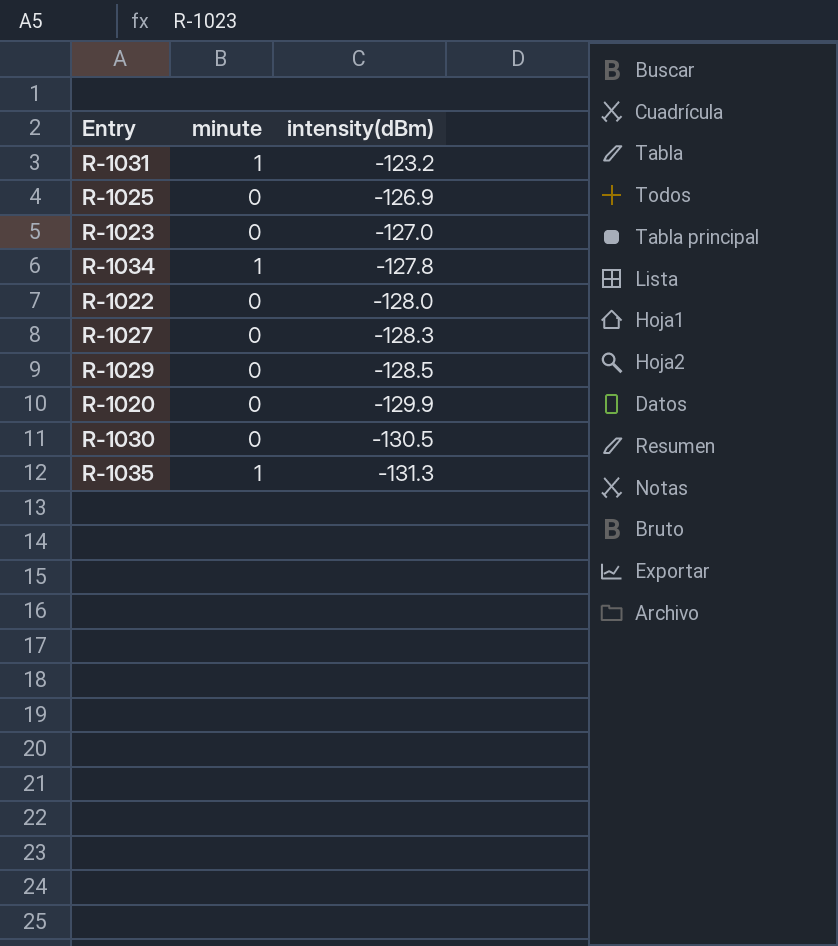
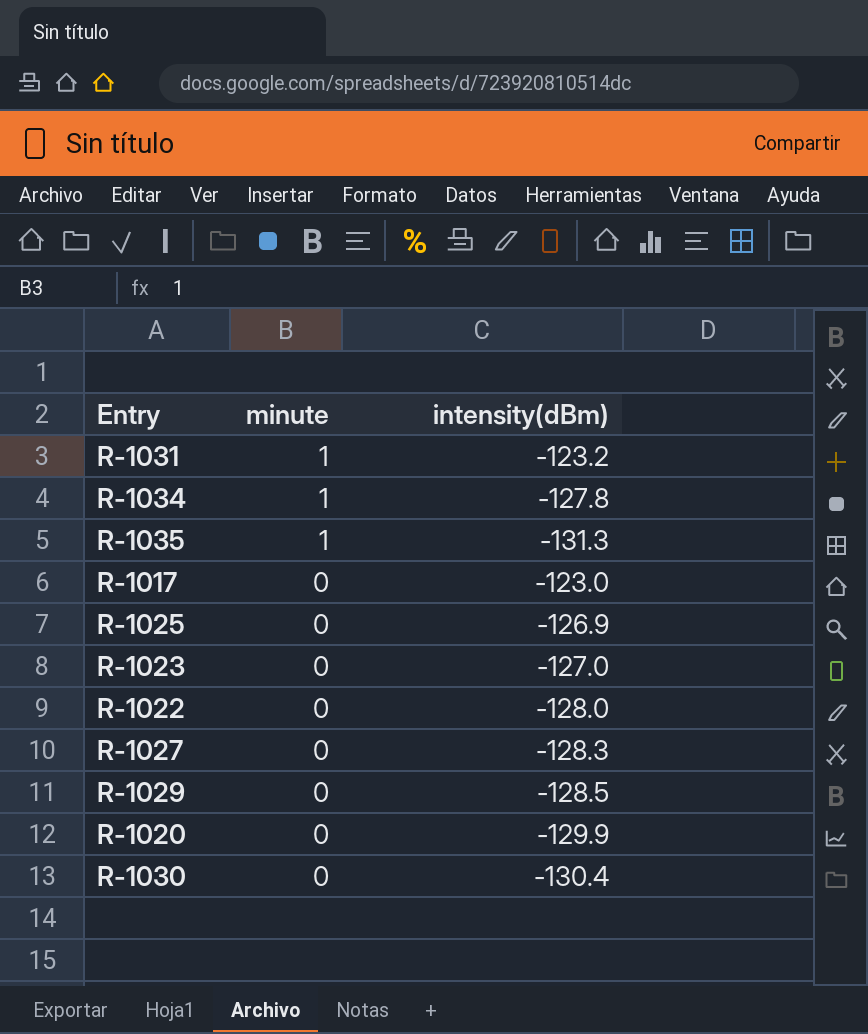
row order: intensity(dBm) descending -> minute descending
row R-1017: none -> 0 | -123.0
R-1030 | intensity(dBm): -130.5 -> -130.4

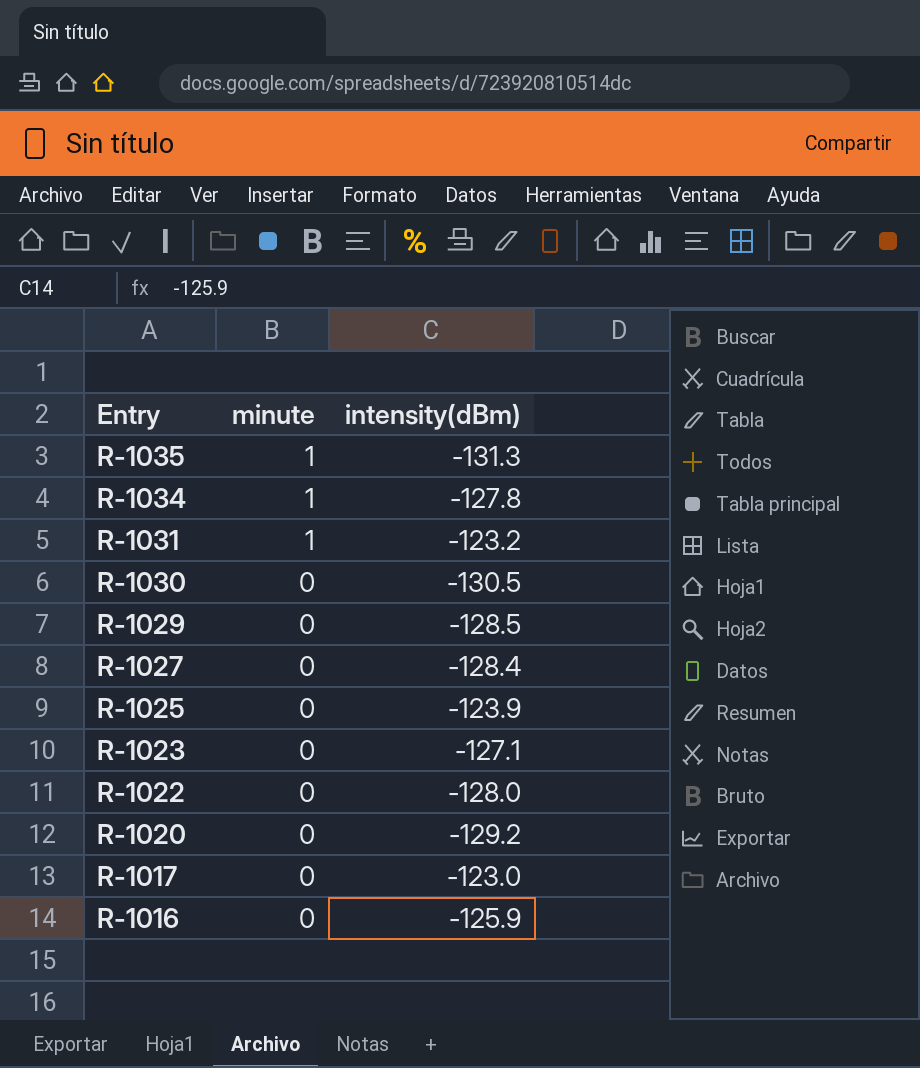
row order: minute descending -> Entry descending
R-1030 | intensity(dBm): -130.4 -> -130.5
R-1027 | intensity(dBm): -128.3 -> -128.4
R-1025 | intensity(dBm): -126.9 -> -123.9
R-1023 | intensity(dBm): -127.0 -> -127.1
R-1020 | intensity(dBm): -129.9 -> -129.2
row R-1016: none -> 0 | -125.9

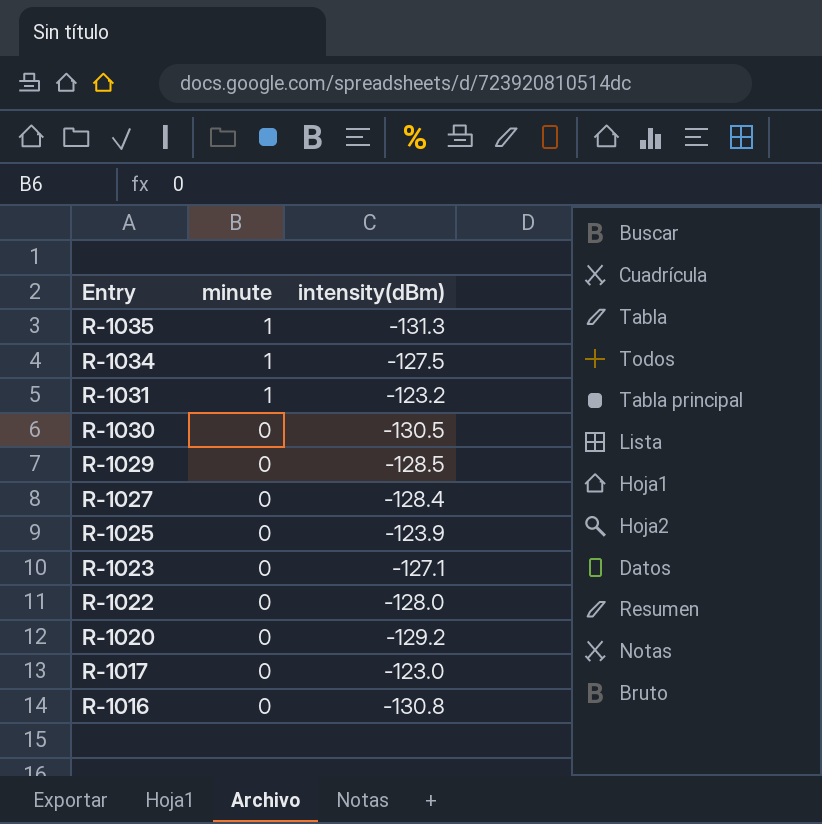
R-1034 | intensity(dBm): -127.8 -> -127.5
R-1016 | intensity(dBm): -125.9 -> -130.8

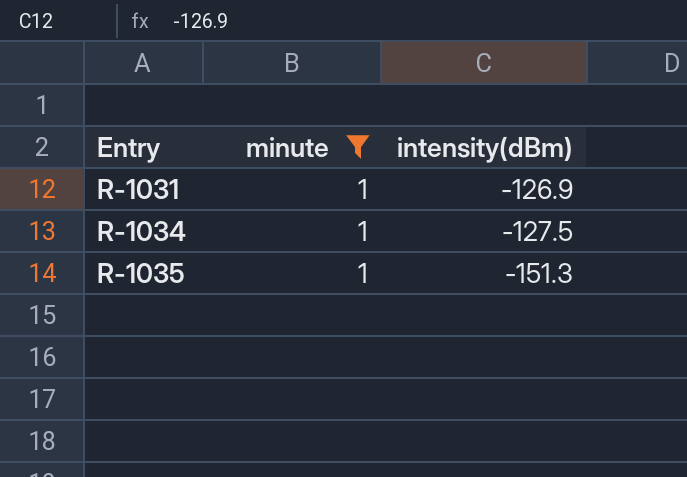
filter: none -> minute = 1
row order: Entry descending -> Entry ascending
R-1031 | intensity(dBm): -123.2 -> -126.9
R-1035 | intensity(dBm): -131.3 -> -151.3

